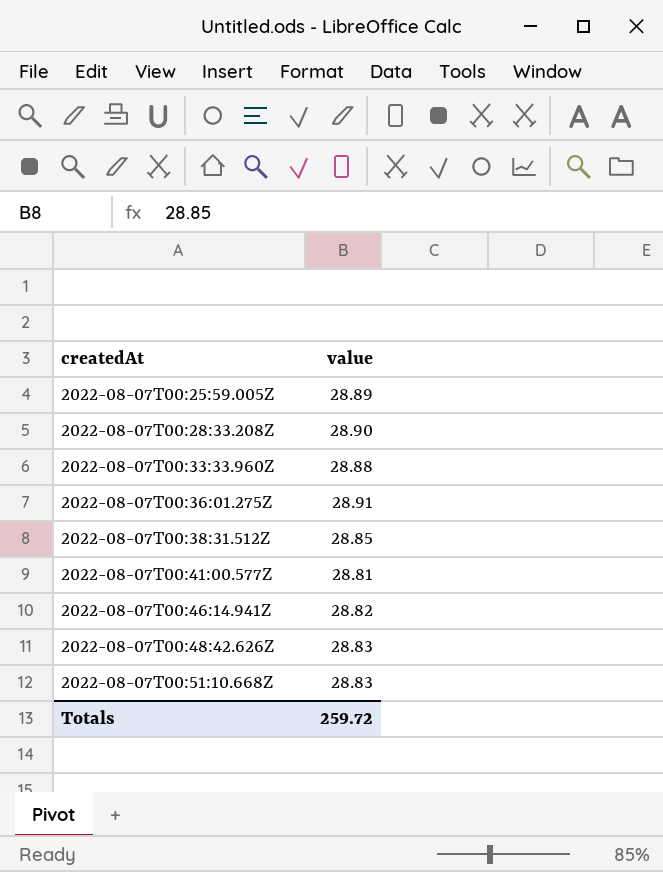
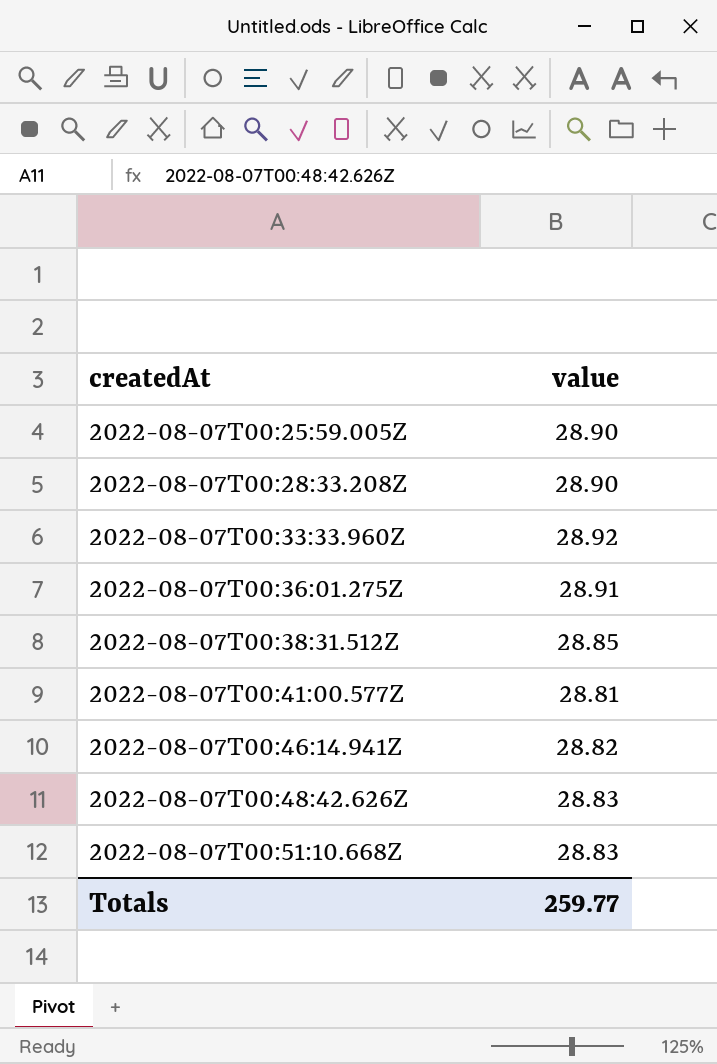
2022-08-07T00:25:59.005Z | value: 28.89 -> 28.90
2022-08-07T00:33:33.960Z | value: 28.88 -> 28.92
Totals | value: 259.72 -> 259.77

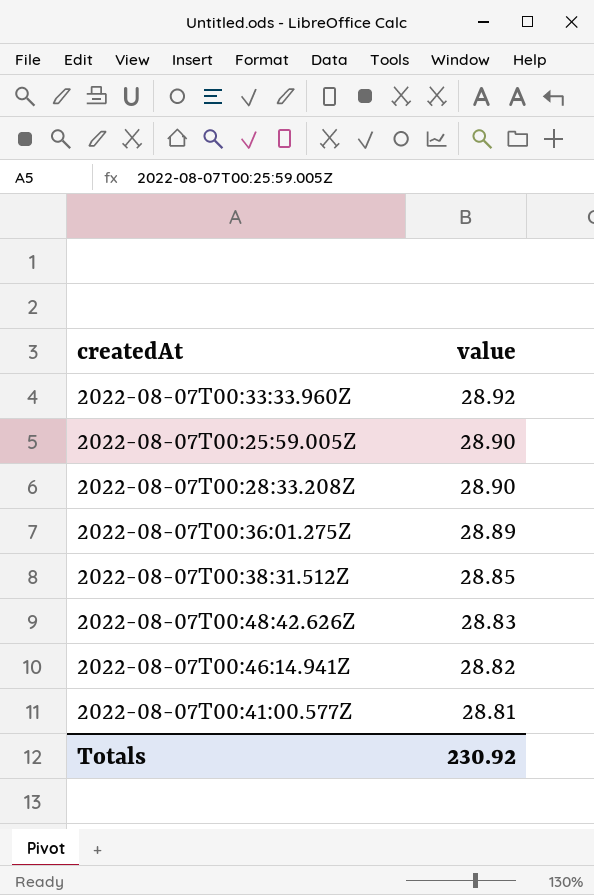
row order: createdAt ascending -> value descending
row 2022-08-07T00:51:10.668Z: 28.83 -> none
2022-08-07T00:36:01.275Z | value: 28.91 -> 28.89
Totals | value: 259.77 -> 230.92

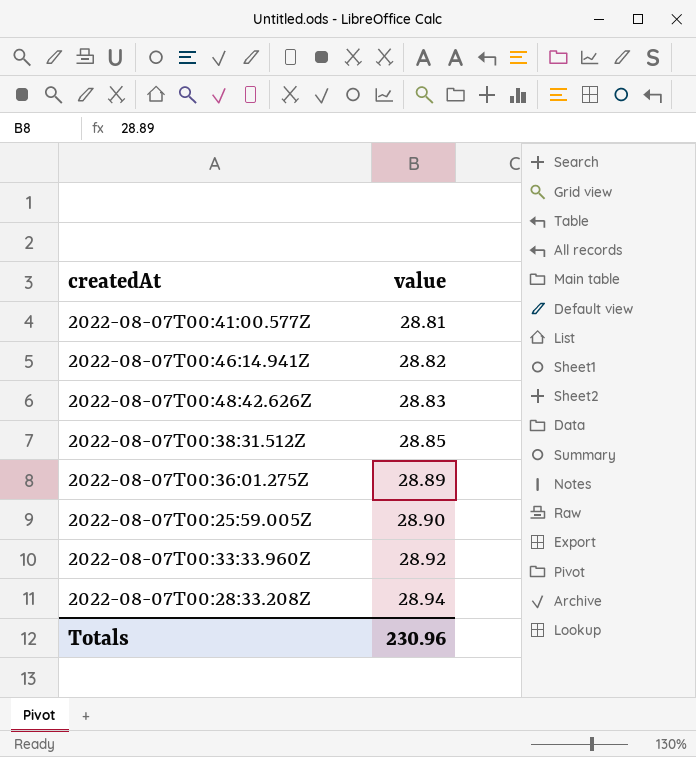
row order: value descending -> value ascending
2022-08-07T00:28:33.208Z | value: 28.90 -> 28.94
Totals | value: 230.92 -> 230.96

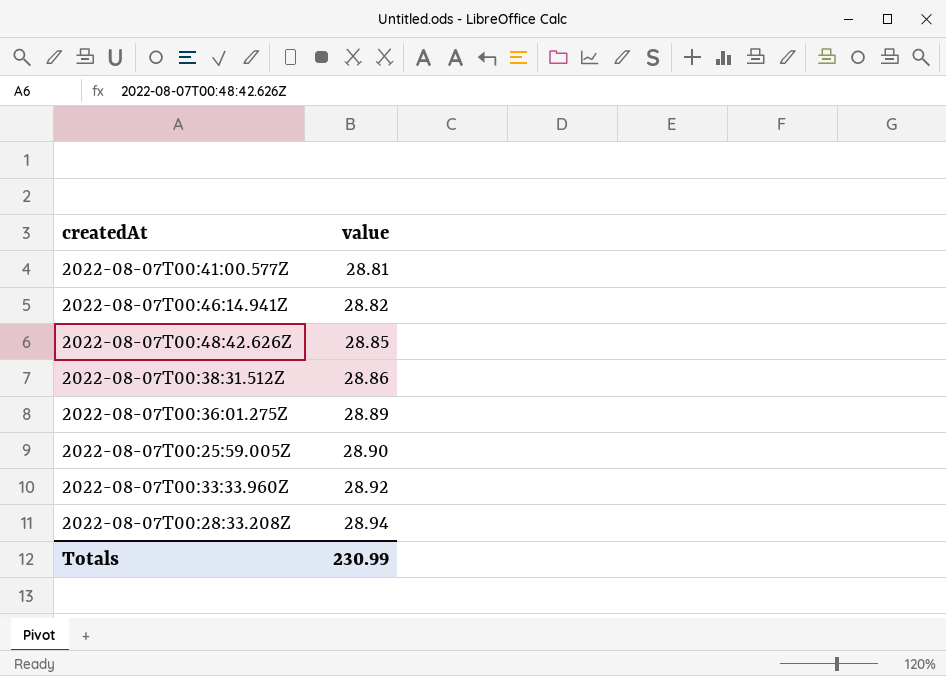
2022-08-07T00:48:42.626Z | value: 28.83 -> 28.85
2022-08-07T00:38:31.512Z | value: 28.85 -> 28.86
Totals | value: 230.96 -> 230.99

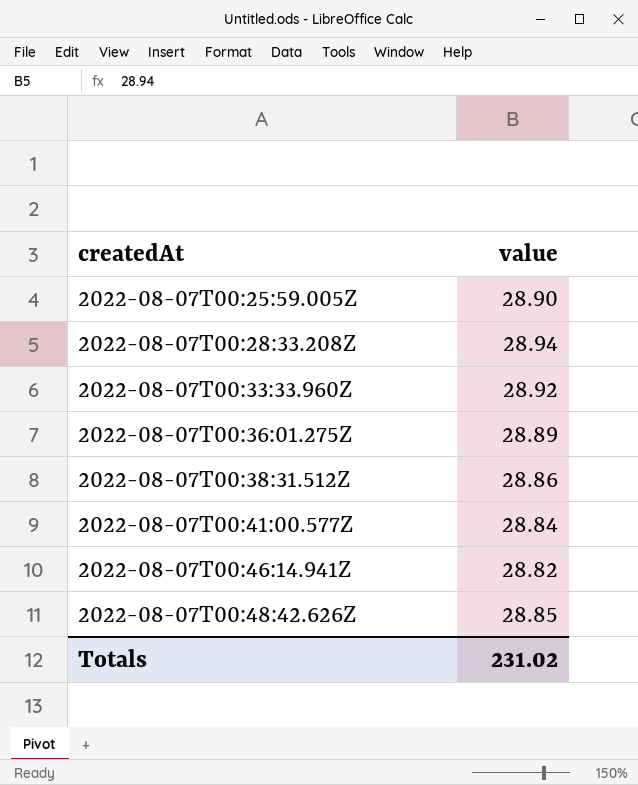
row order: value ascending -> createdAt ascending
2022-08-07T00:41:00.577Z | value: 28.81 -> 28.84
Totals | value: 230.99 -> 231.02

